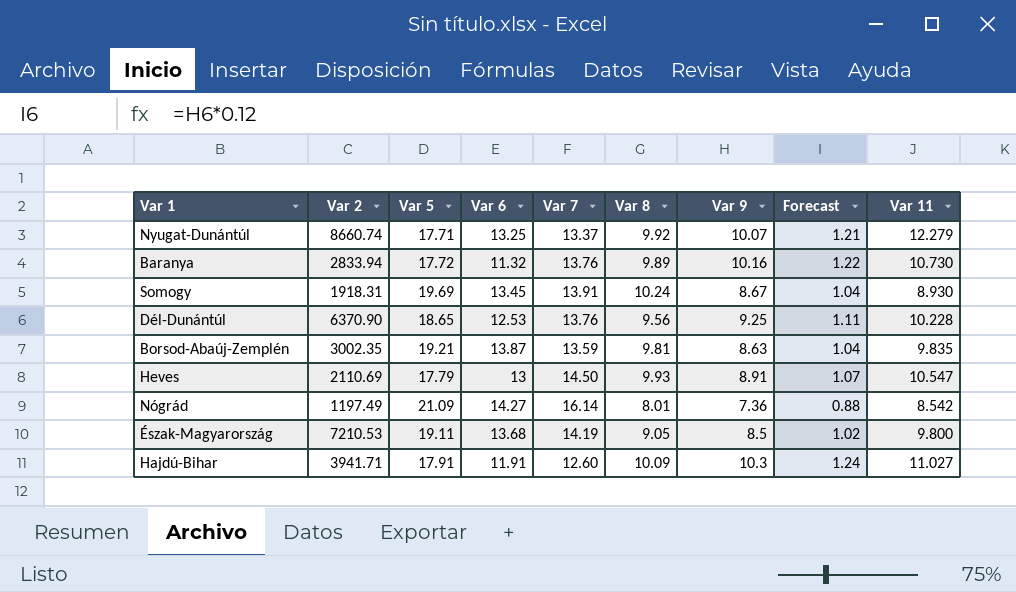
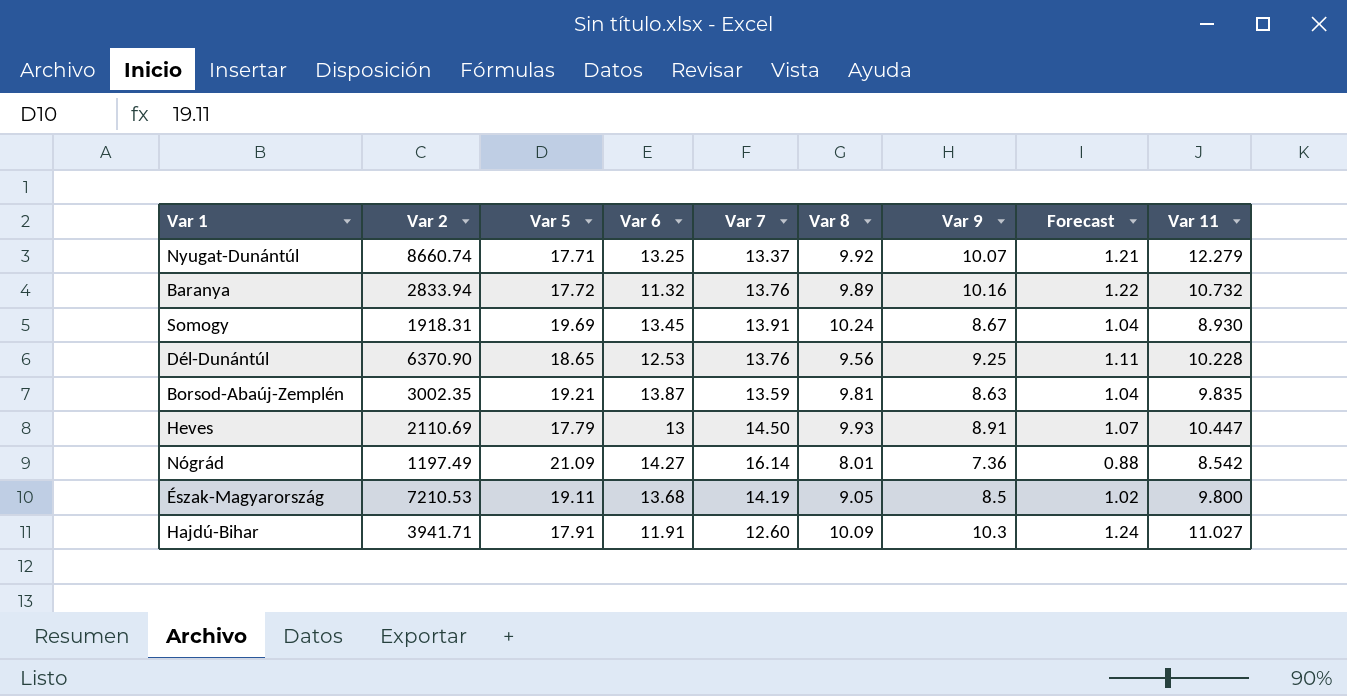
Baranya | Var 11: 10.730 -> 10.732
Heves | Var 11: 10.547 -> 10.447

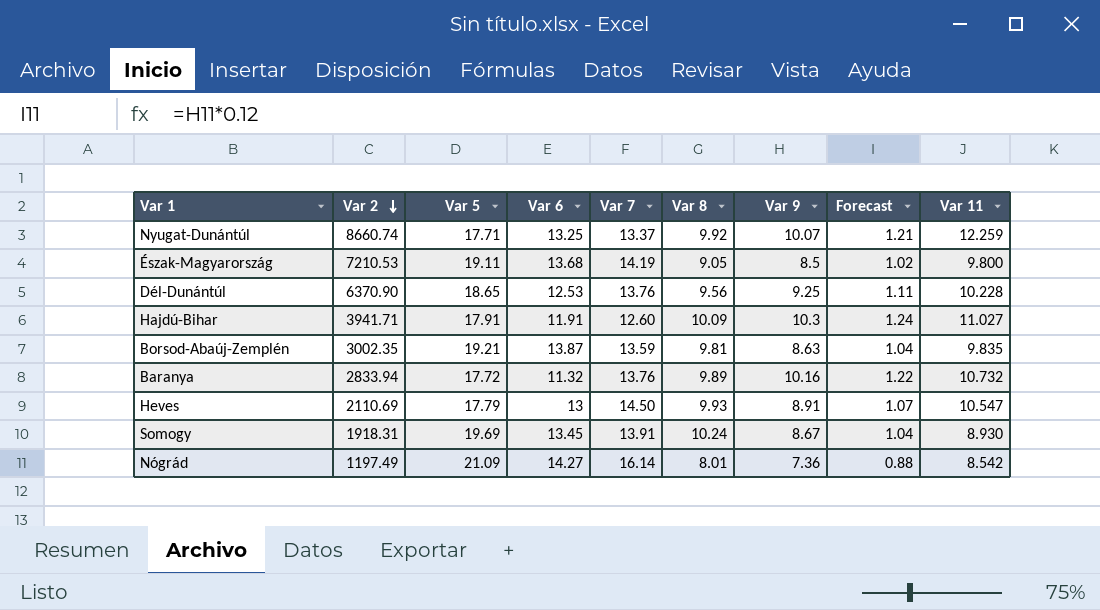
row order: none -> Var 2 descending
Nyugat-Dunántúl | Var 11: 12.279 -> 12.259
Heves | Var 11: 10.447 -> 10.547

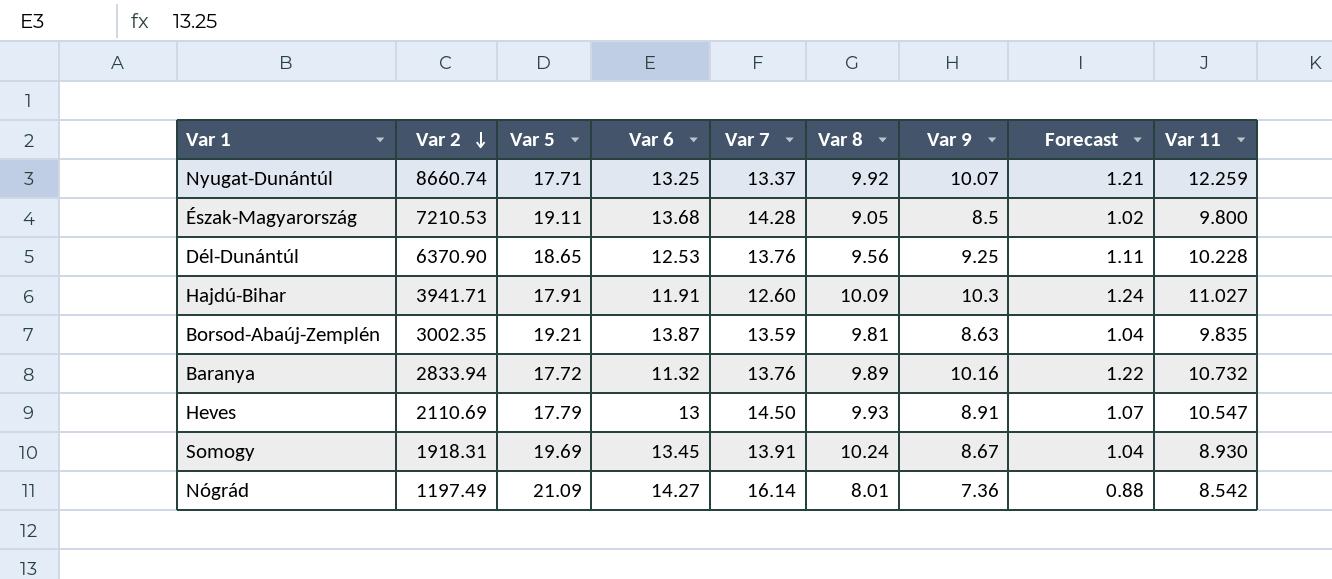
Észak-Magyarország | Var 7: 14.19 -> 14.28

